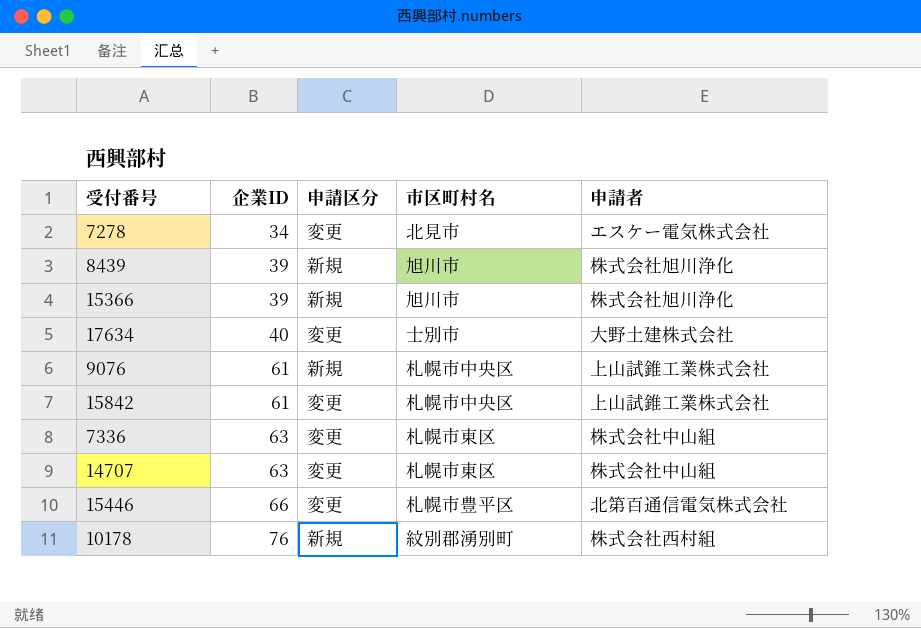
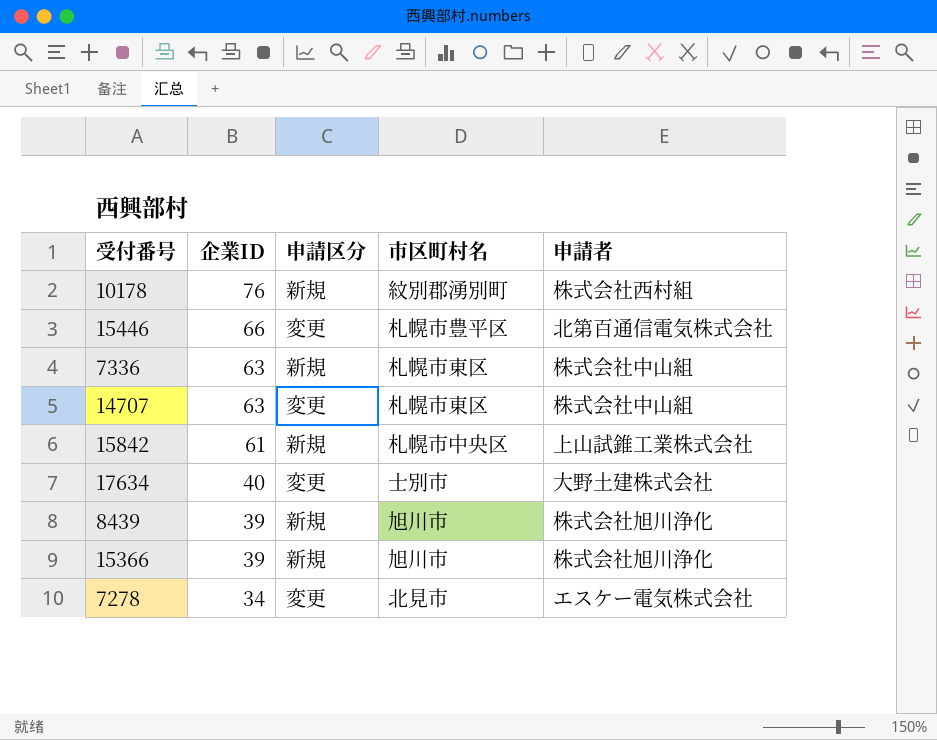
row order: 企業ID ascending -> 企業ID descending
row 9076: 61 | 新規 | 札幌市中央区 | 上山試錐工業株式会社 -> none
7336 | 申請区分: 変更 -> 新規
15842 | 申請区分: 変更 -> 新規

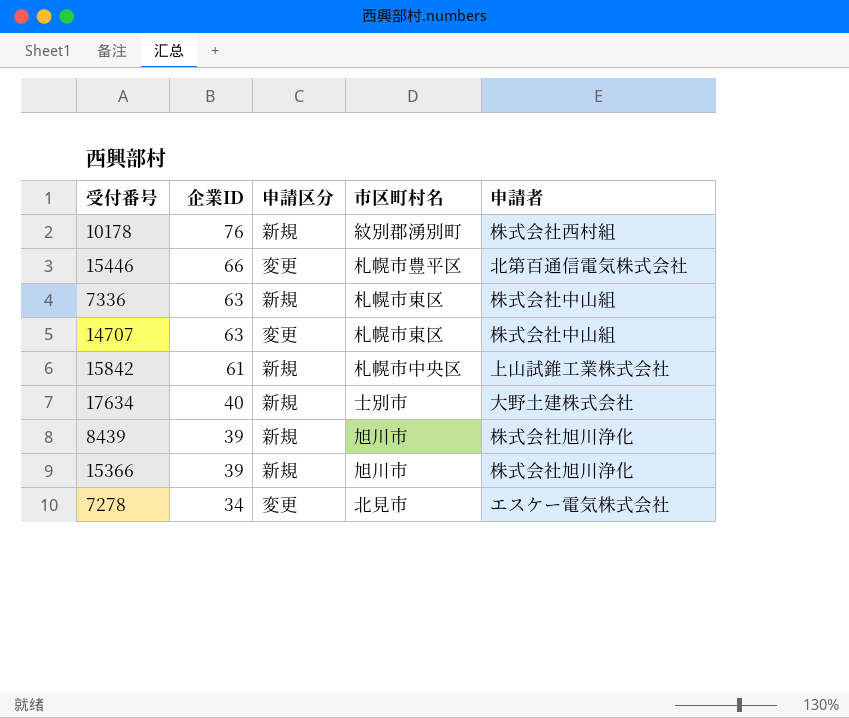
17634 | 申請区分: 変更 -> 新規

